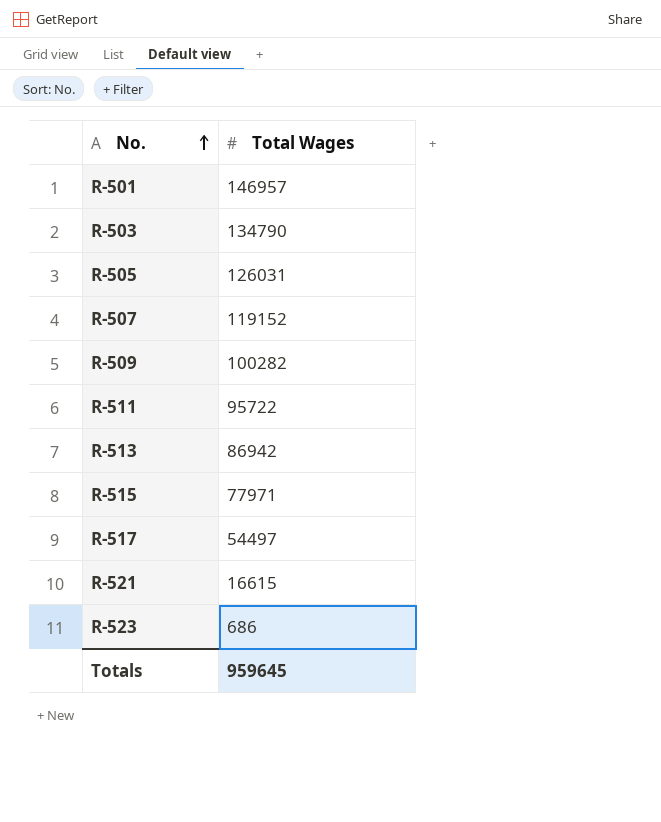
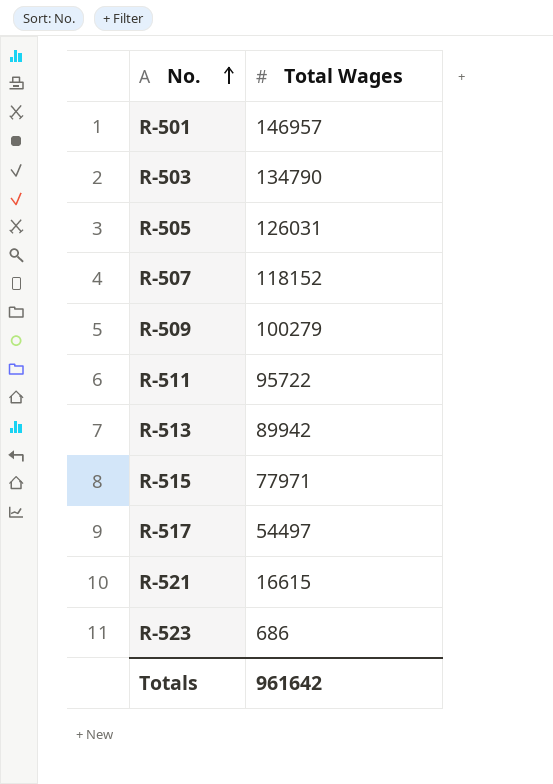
R-507 | Total Wages: 119152 -> 118152
R-509 | Total Wages: 100282 -> 100279
R-513 | Total Wages: 86942 -> 89942
Totals | Total Wages: 959645 -> 961642

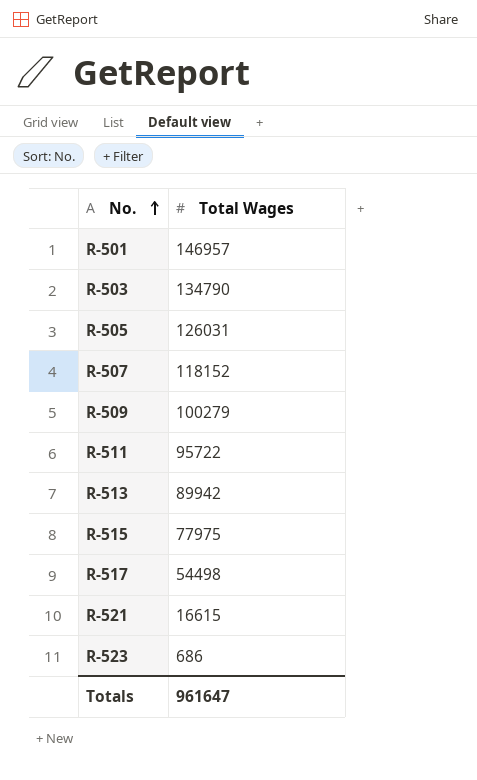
R-515 | Total Wages: 77971 -> 77975
R-517 | Total Wages: 54497 -> 54498
Totals | Total Wages: 961642 -> 961647

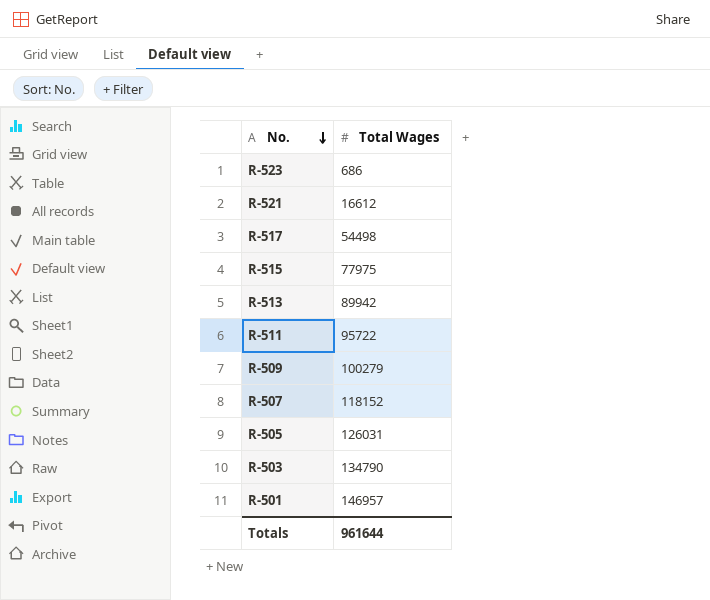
row order: No. ascending -> No. descending
R-521 | Total Wages: 16615 -> 16612
Totals | Total Wages: 961647 -> 961644

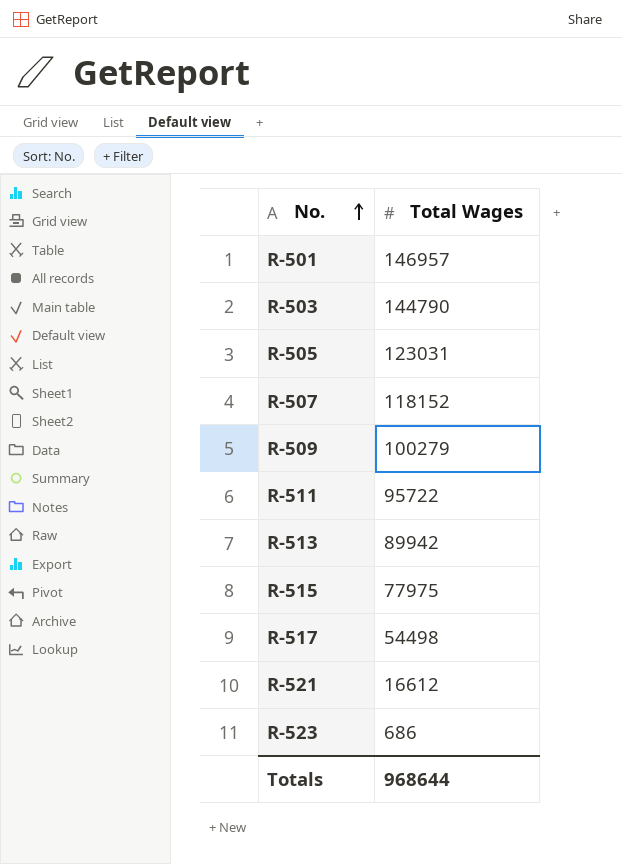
row order: No. descending -> No. ascending
R-503 | Total Wages: 134790 -> 144790
R-505 | Total Wages: 126031 -> 123031
Totals | Total Wages: 961644 -> 968644

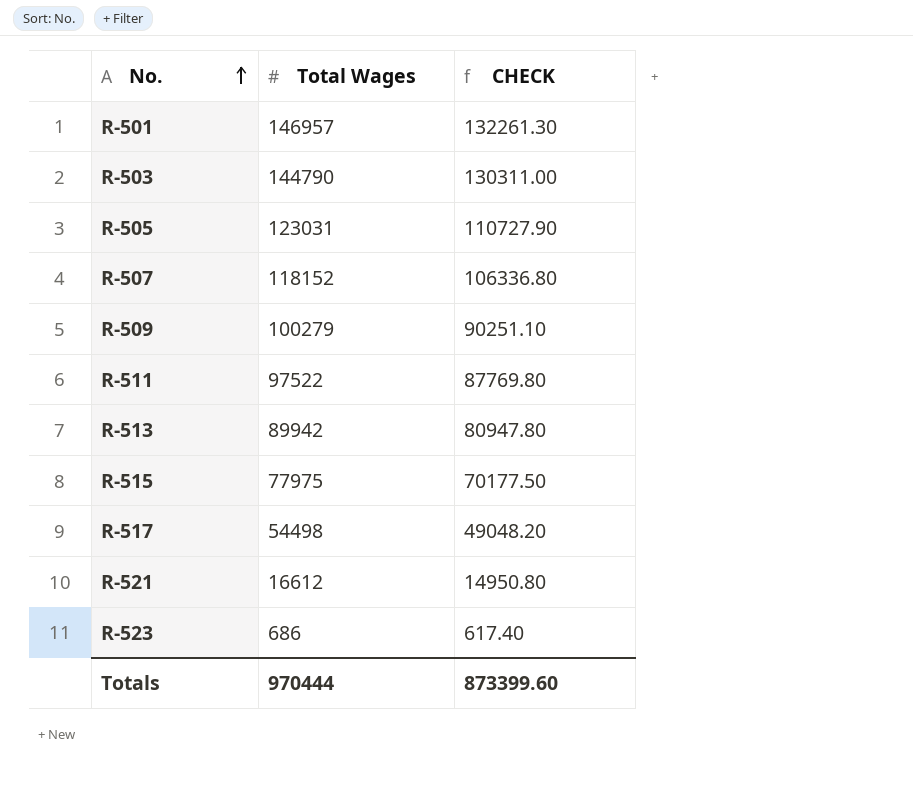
column CHECK | formula: none -> [Total Wages] * 0.9
R-511 | Total Wages: 95722 -> 97522
Totals | Total Wages: 968644 -> 970444

